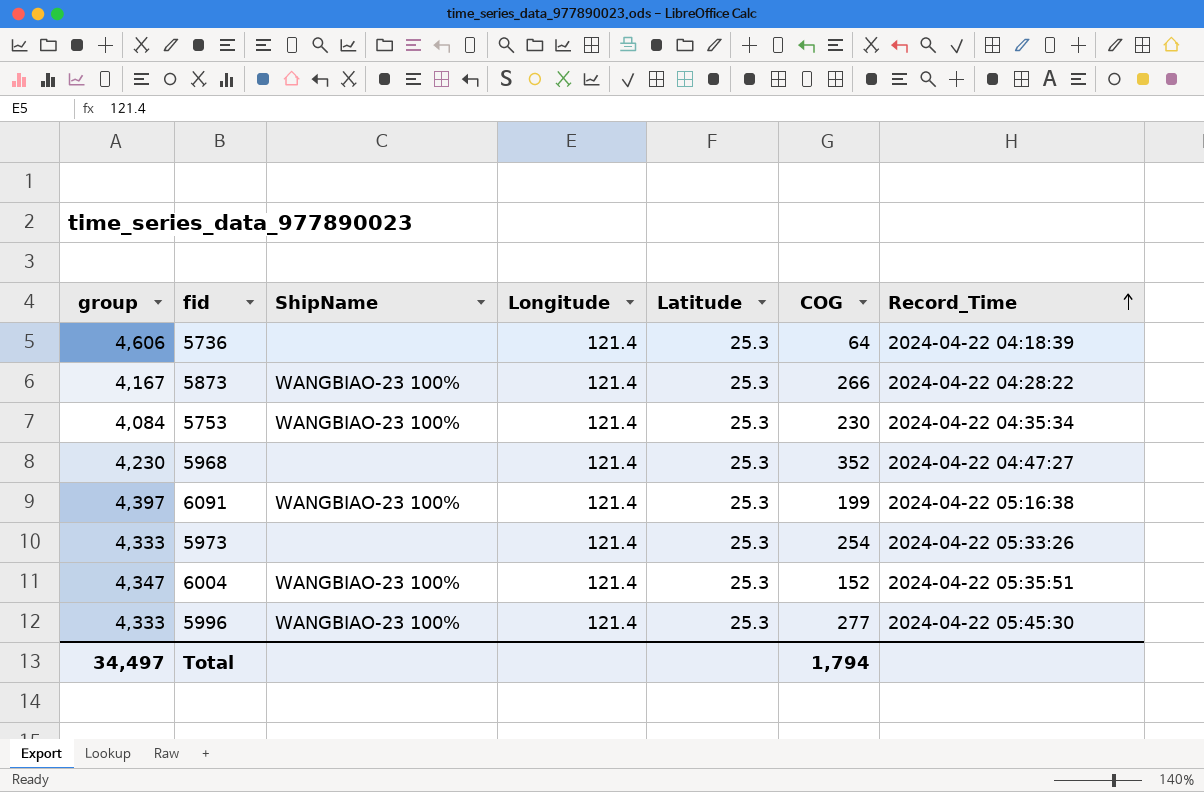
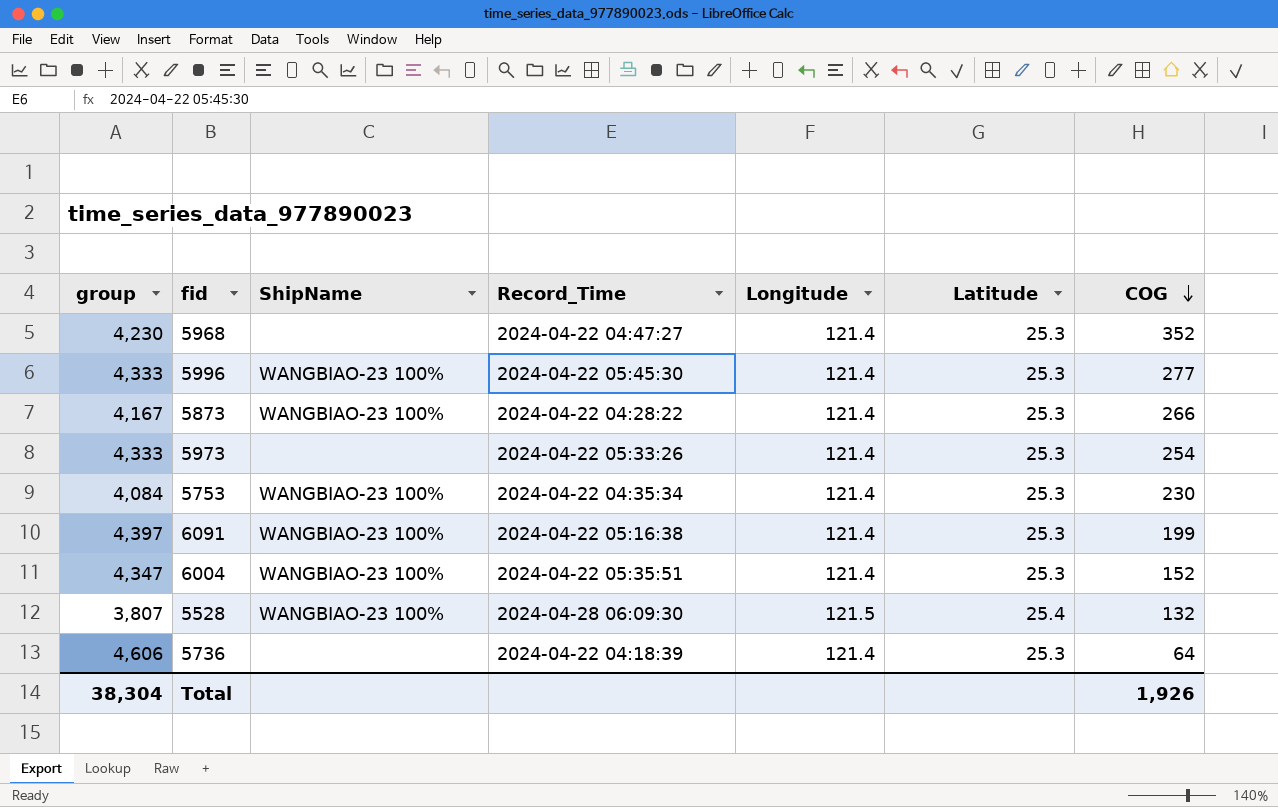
row order: Record_Time ascending -> COG descending
column Record_Time | position: 7 -> 4
row 5528: none -> 3,807 | WANGBIAO-23 100% | 2024-04-28 06:09:30 | 121.5 | 25.4 | 132
Total | group: 34,497 -> 38,304
Total | COG: 1,794 -> 1,926

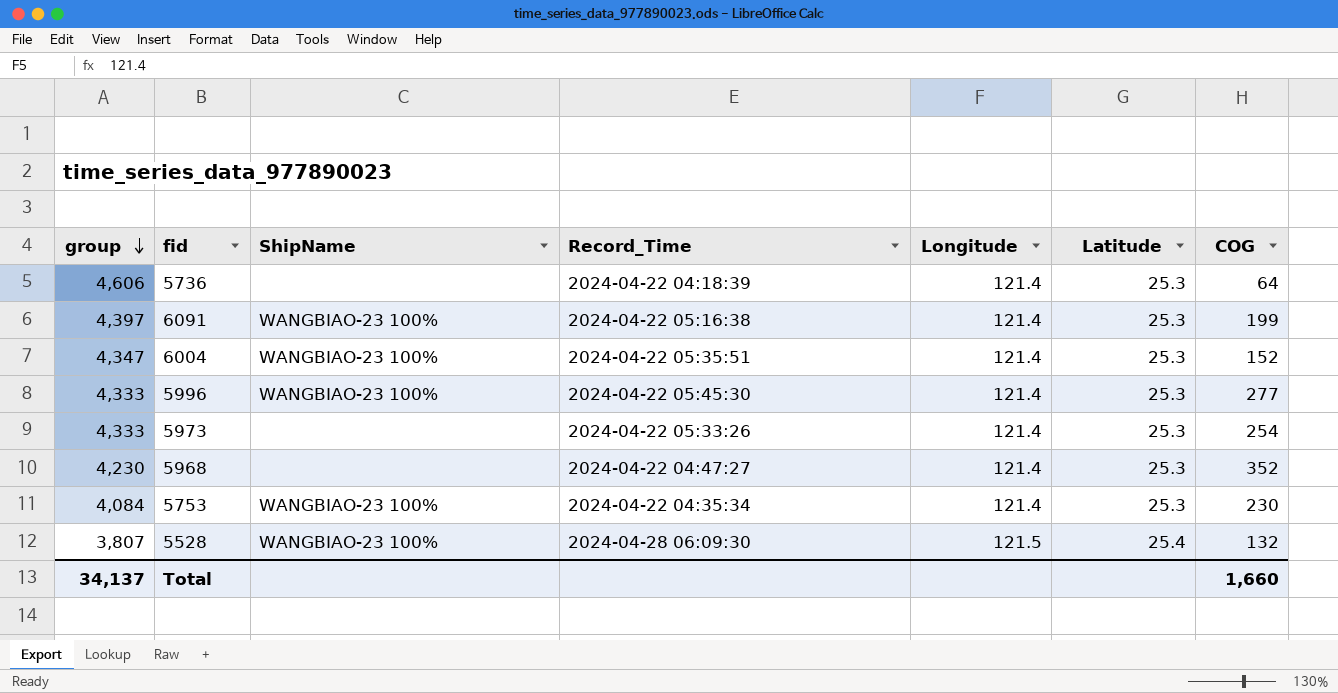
row order: COG descending -> group descending
row 5873: 4,167 | WANGBIAO-23 100% | 2024-04-22 04:28:22 | 121.4 | 25.3 | 266 -> none
Total | group: 38,304 -> 34,137
Total | COG: 1,926 -> 1,660

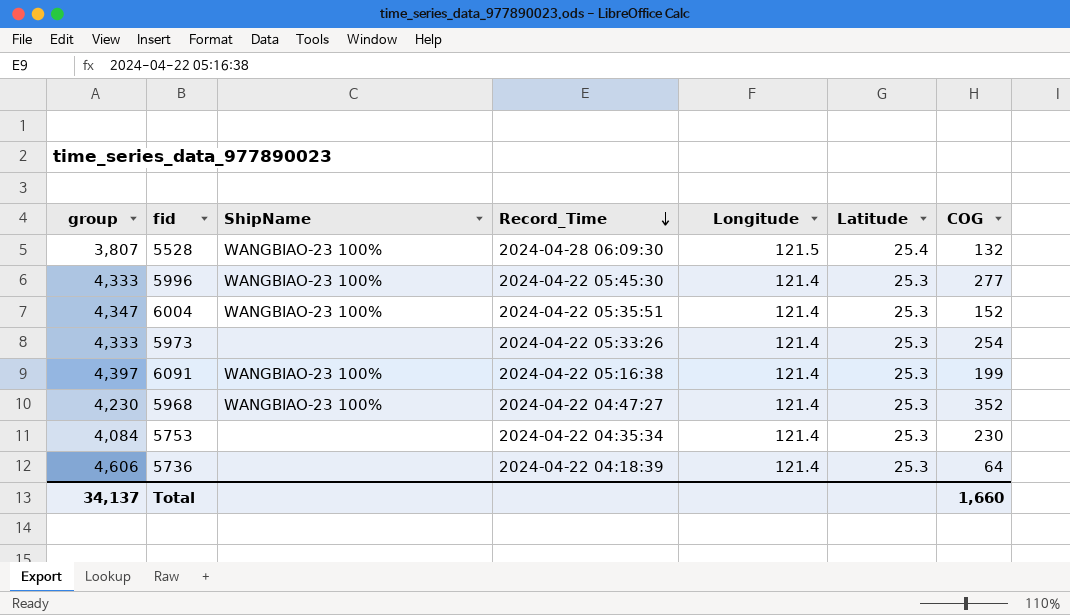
row order: group descending -> Record_Time descending
5968 | ShipName: none -> WANGBIAO-23 100%
5753 | ShipName: WANGBIAO-23 100% -> none

